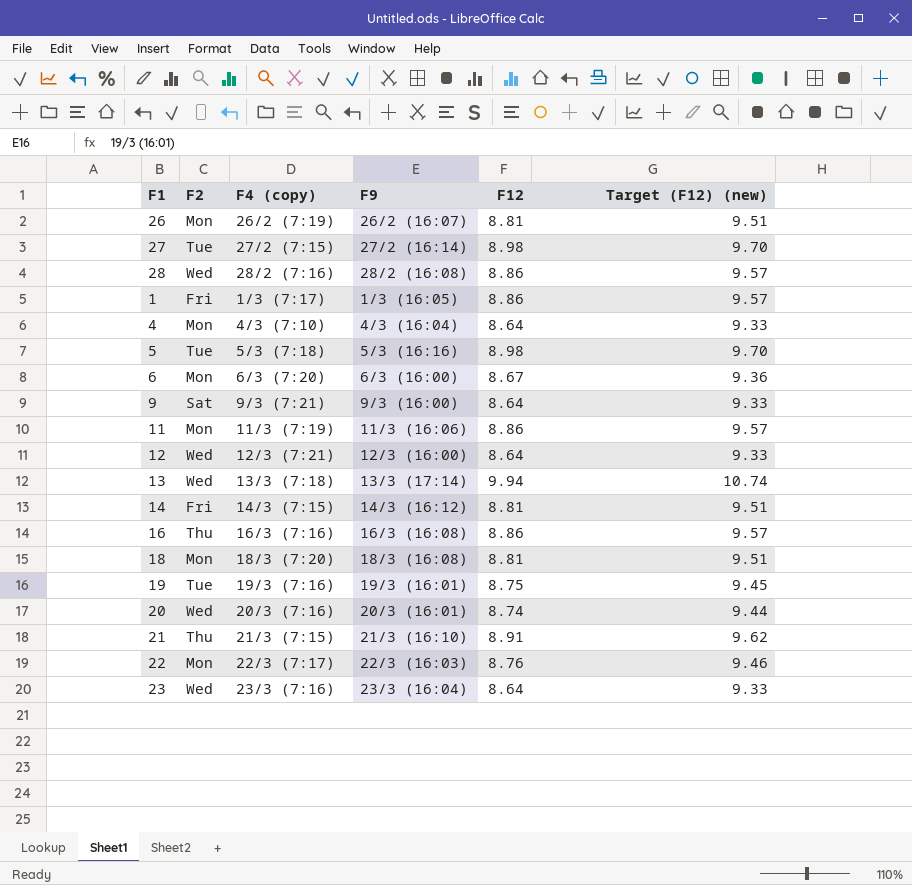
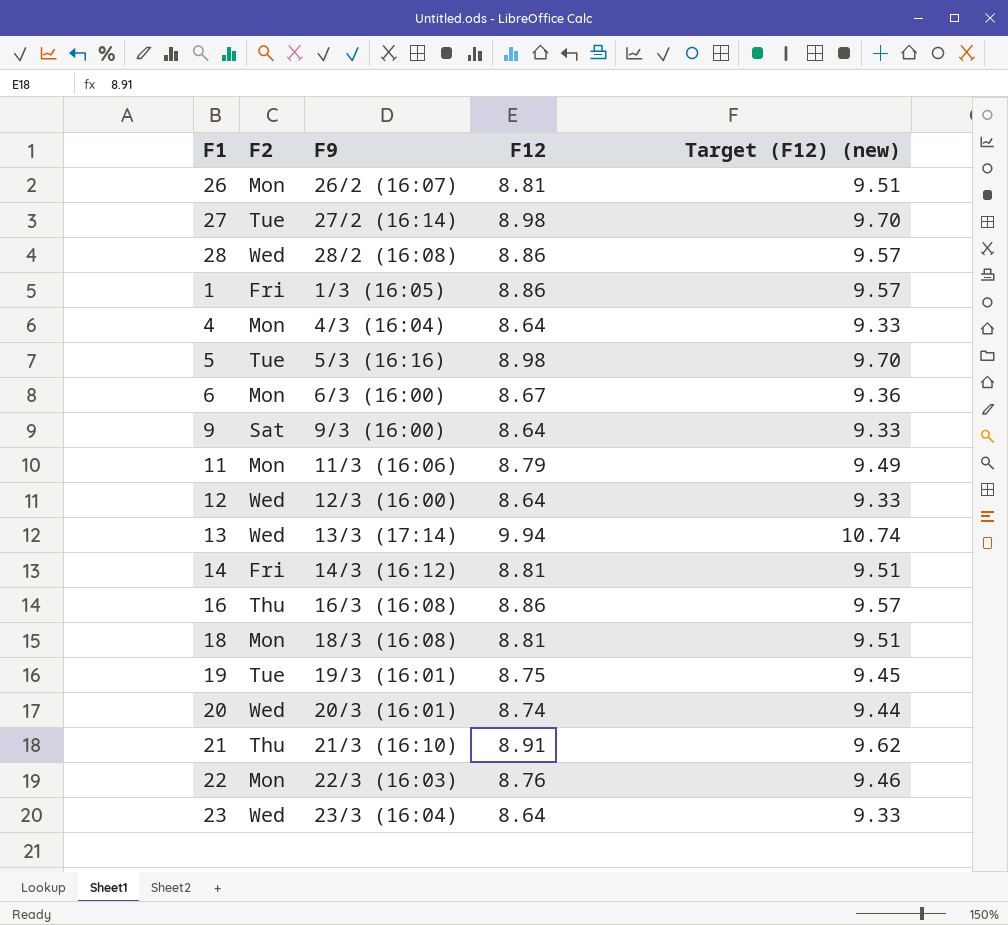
column F4 (copy) | position: 3 -> none
11 | F12: 8.86 -> 8.79
11 | Target (F12) (new): 9.57 -> 9.49

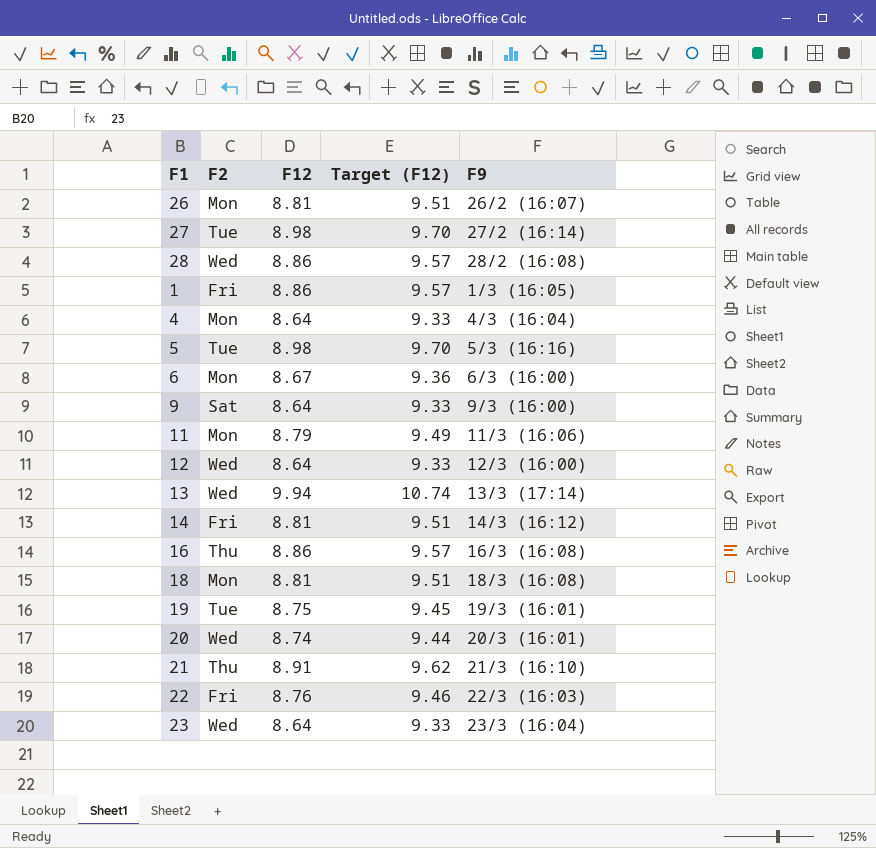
column name: Target (F12) (new) -> Target (F12)
column F9 | position: 3 -> 5
22 | F2: Mon -> Fri

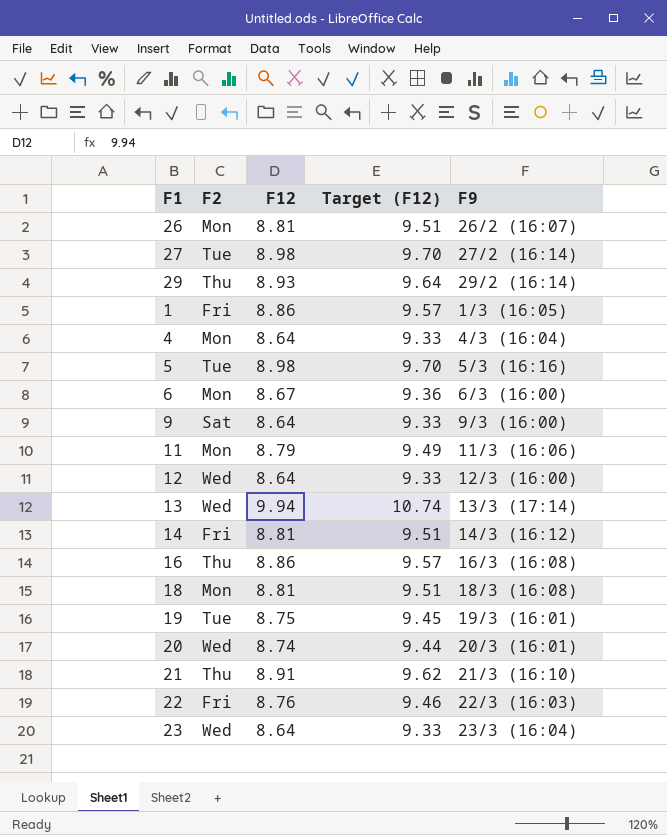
row 28: Wed | 8.86 | 9.57 | 28/2 (16:08) -> none
row 29: none -> Thu | 8.93 | 9.64 | 29/2 (16:14)

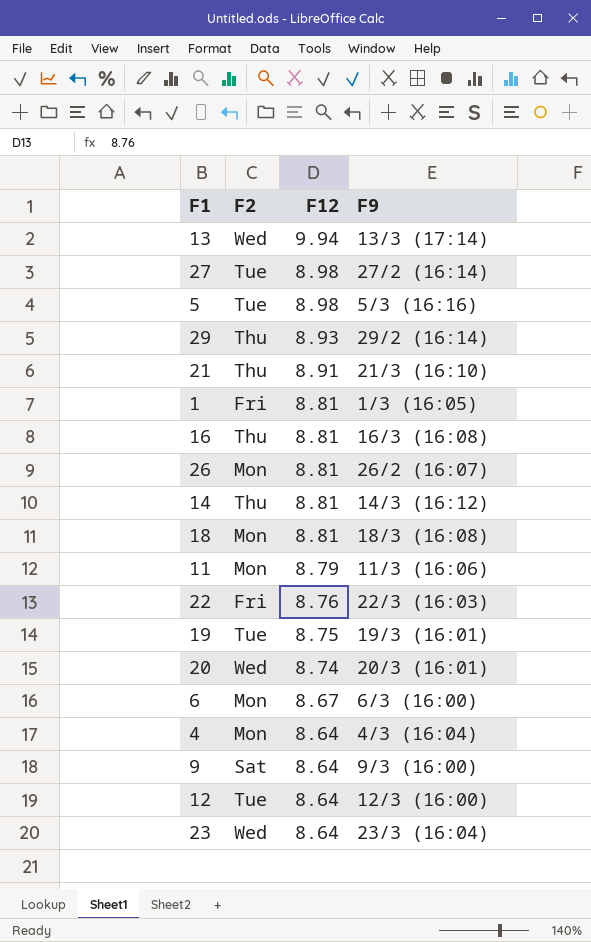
row order: none -> F12 descending
column Target (F12) | formula: [F12] * 1.08 -> none
1 | F12: 8.86 -> 8.81
16 | F12: 8.86 -> 8.81
14 | F2: Fri -> Thu
12 | F2: Wed -> Tue

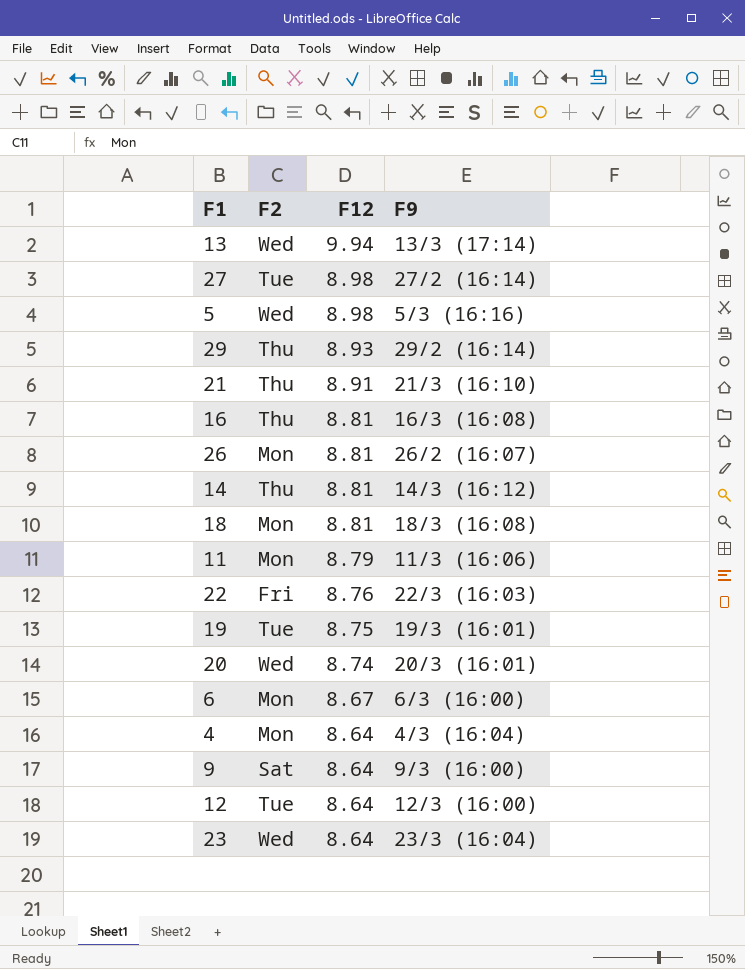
row 1: Fri | 8.81 | 1/3 (16:05) -> none
5 | F2: Tue -> Wed

